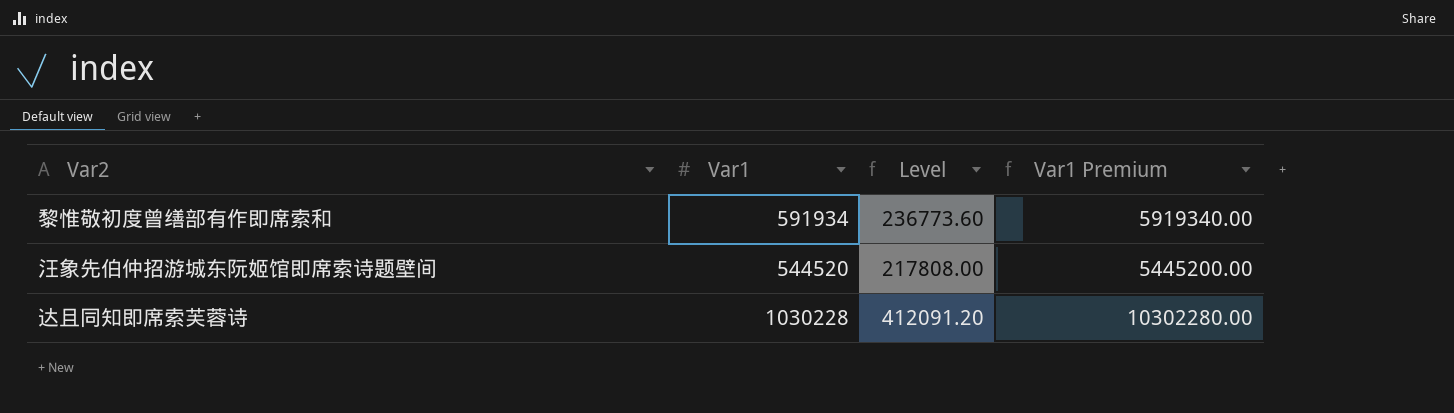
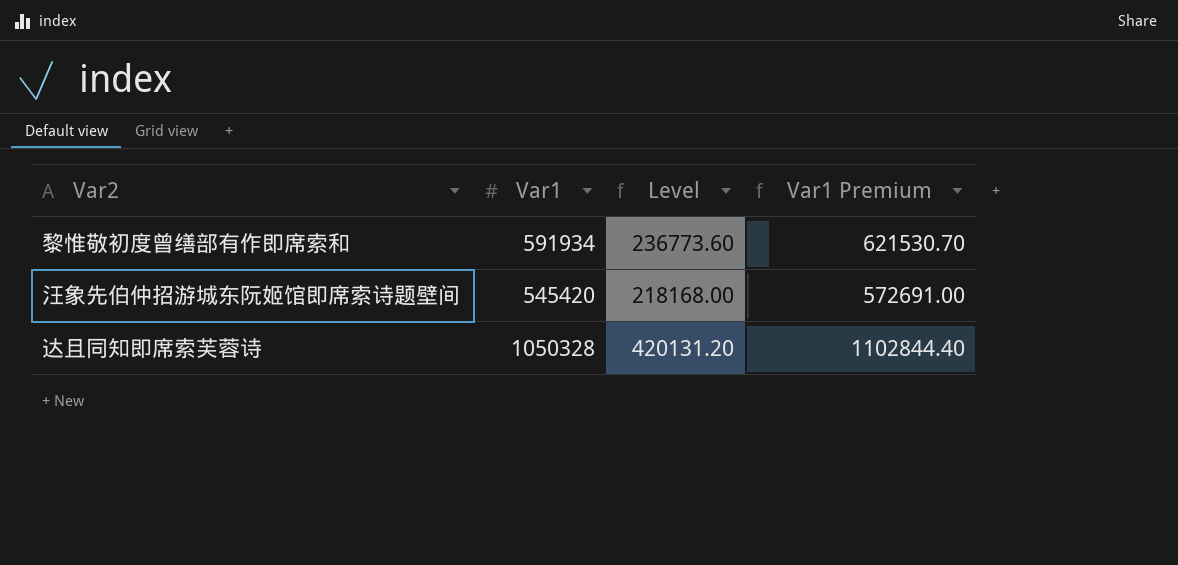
column Var1 Premium | formula: [Var1] * 10 -> [Var1] * 1.05
汪象先伯仲招游城东阮姬馆即席索诗题壁间 | Var1: 544520 -> 545420
汪象先伯仲招游城东阮姬馆即席索诗题壁间 | Level: 217808.00 -> 218168.00
达且同知即席索芙蓉诗 | Var1: 1030228 -> 1050328
达且同知即席索芙蓉诗 | Level: 412091.20 -> 420131.20

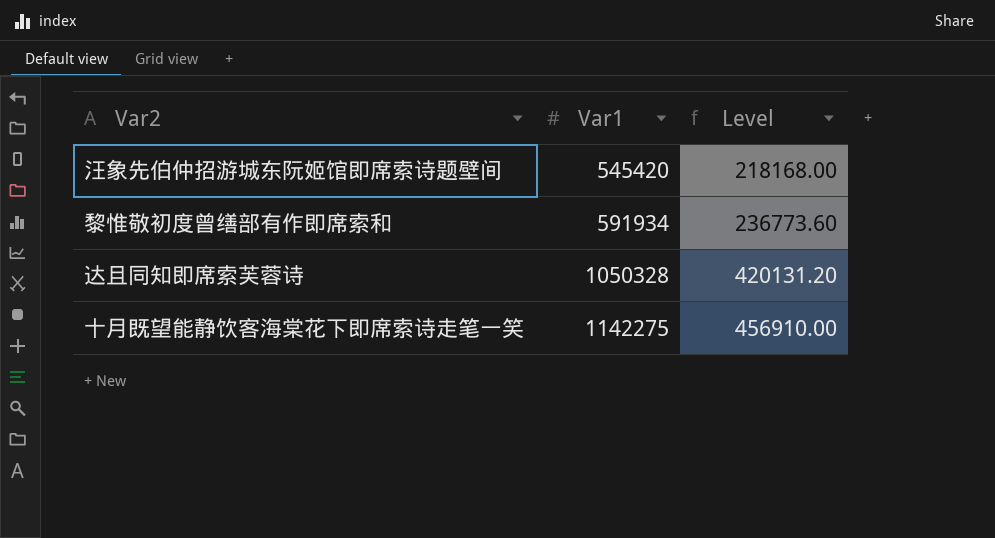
row order: none -> Var1 ascending
column Var1 Premium | formula: [Var1] * 1.05 -> none
row 十月既望能静饮客海棠花下即席索诗走笔一笑: none -> 1142275 | 456910.00

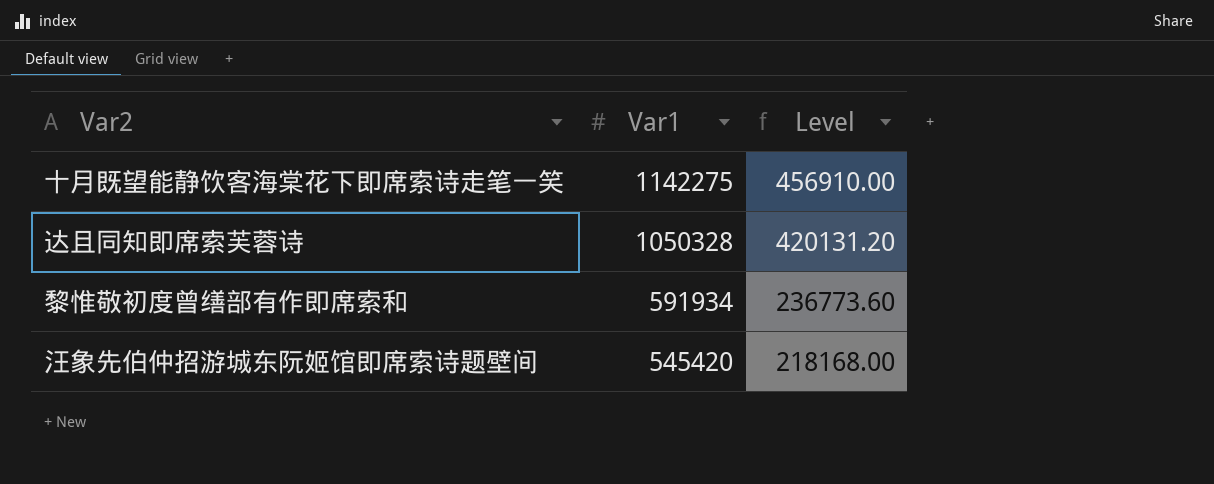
row order: Var1 ascending -> Var1 descending

